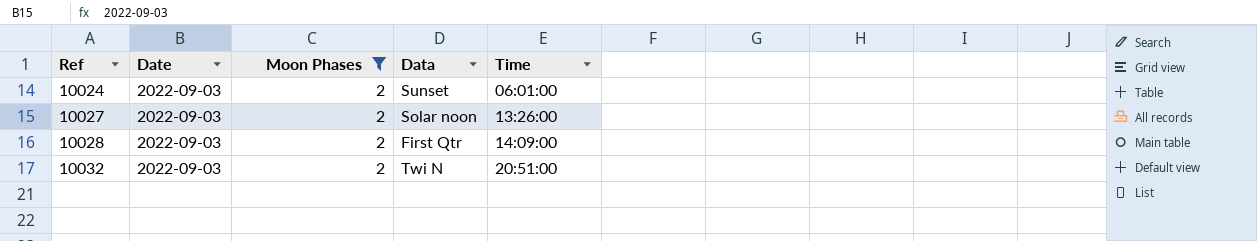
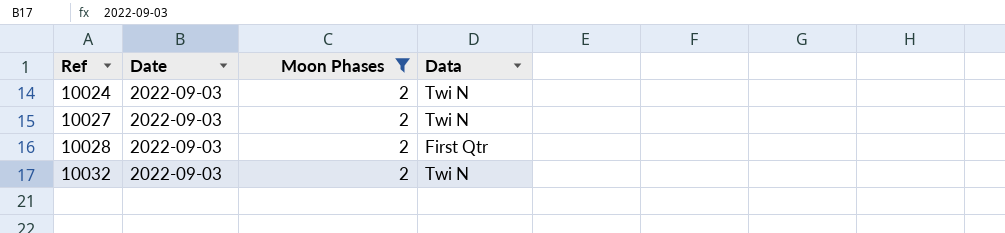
column Time | position: 5 -> none
10024 | Data: Sunset -> Twi N
10027 | Data: Solar noon -> Twi N

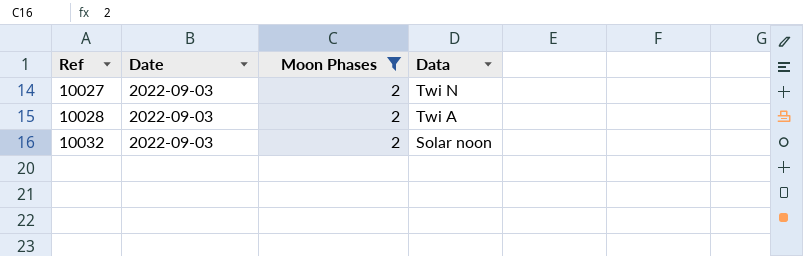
row 10024: 2022-09-03 | 2 | Twi N -> none
10028 | Data: First Qtr -> Twi A
10032 | Data: Twi N -> Solar noon

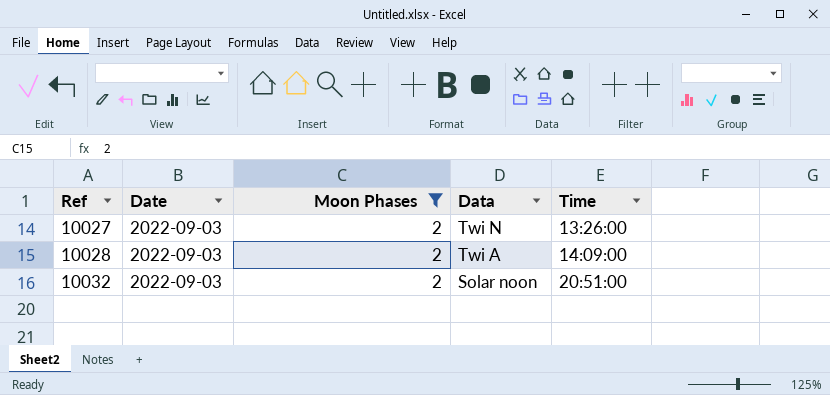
column Time | position: none -> 5

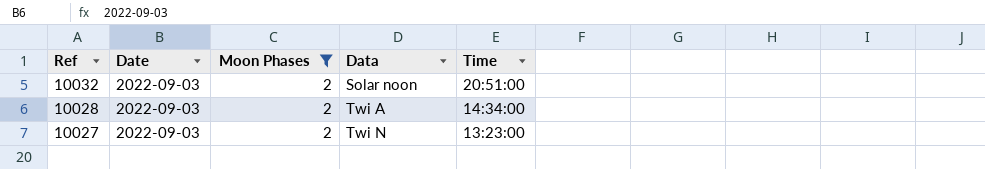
row order: Ref ascending -> Ref descending
10028 | Time: 14:09:00 -> 14:34:00
10027 | Time: 13:26:00 -> 13:23:00

